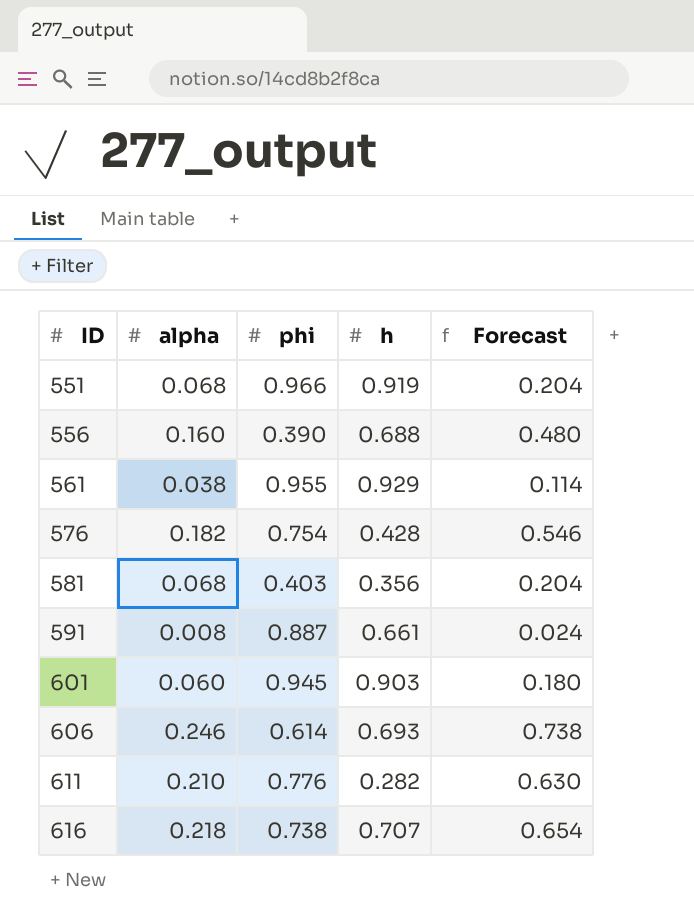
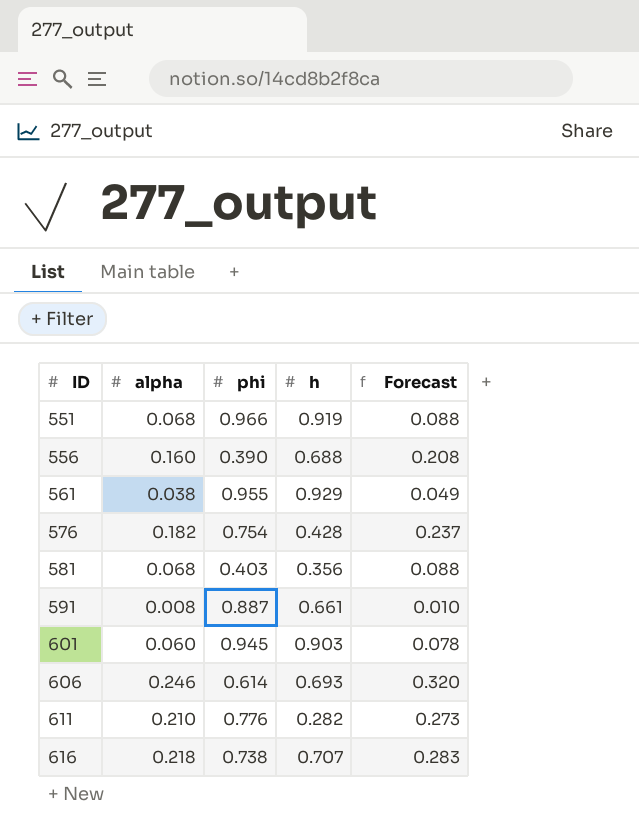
column Forecast | formula: [alpha] * 3 -> [alpha] * 1.3

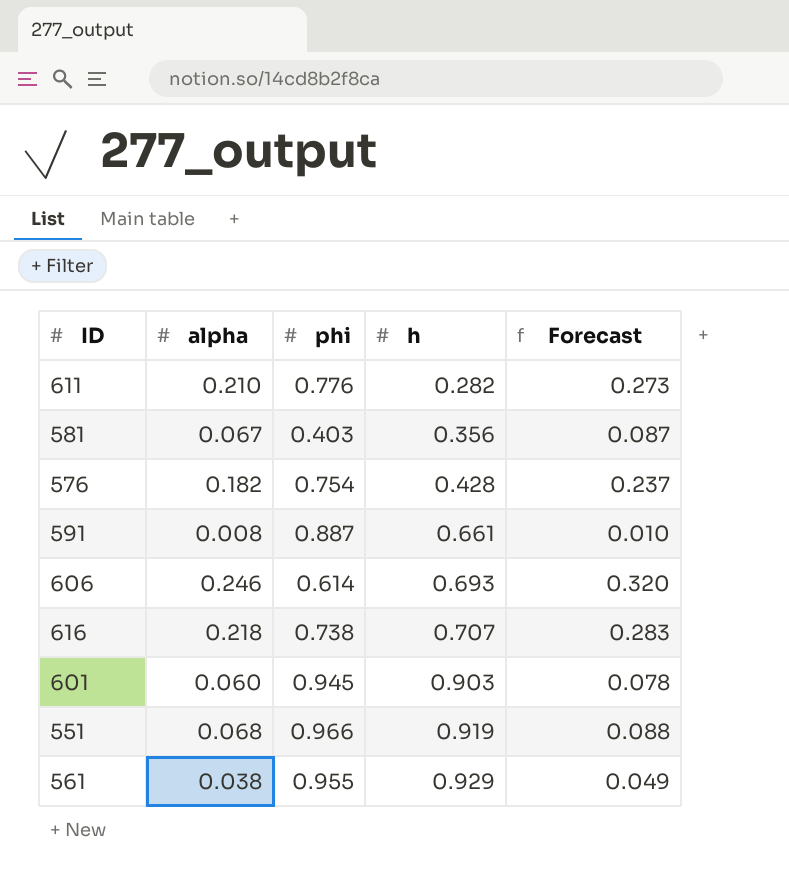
row order: ID ascending -> h ascending
row 556: 0.160 | 0.390 | 0.688 | 0.208 -> none
581 | alpha: 0.068 -> 0.067
581 | Forecast: 0.088 -> 0.087

